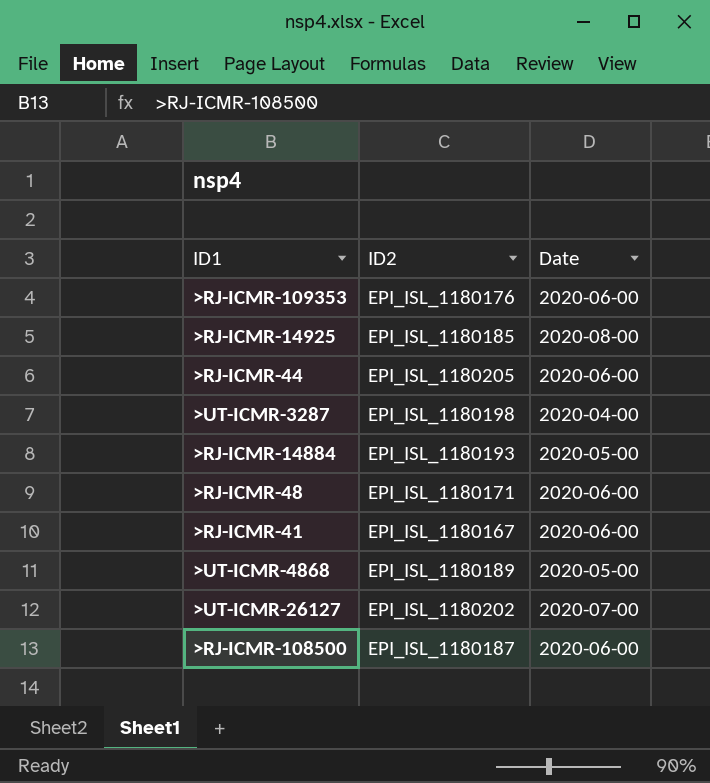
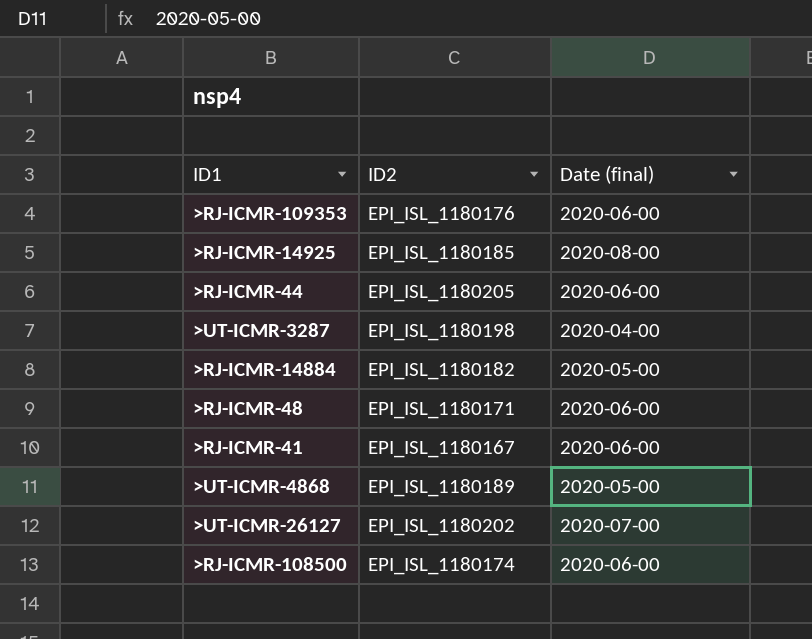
column name: Date -> Date (final)
>RJ-ICMR-14884 | ID2: EPI_ISL_1180193 -> EPI_ISL_1180182
>RJ-ICMR-108500 | ID2: EPI_ISL_1180187 -> EPI_ISL_1180174

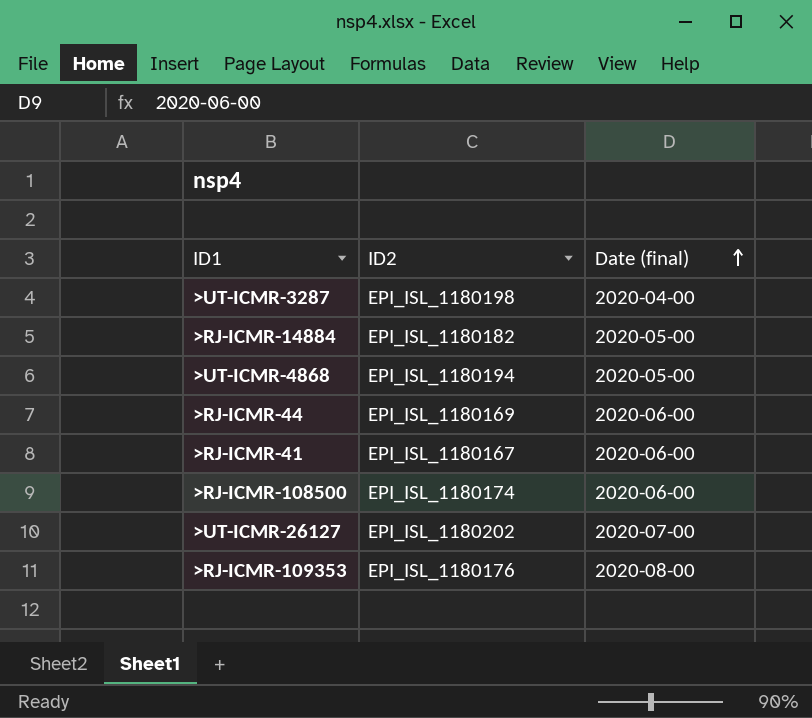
row order: none -> Date (final) ascending
row >RJ-ICMR-14925: EPI_ISL_1180185 | 2020-08-00 -> none
row >RJ-ICMR-48: EPI_ISL_1180171 | 2020-06-00 -> none
>UT-ICMR-4868 | ID2: EPI_ISL_1180189 -> EPI_ISL_1180194
>RJ-ICMR-44 | ID2: EPI_ISL_1180205 -> EPI_ISL_1180169
>RJ-ICMR-109353 | Date (final): 2020-06-00 -> 2020-08-00

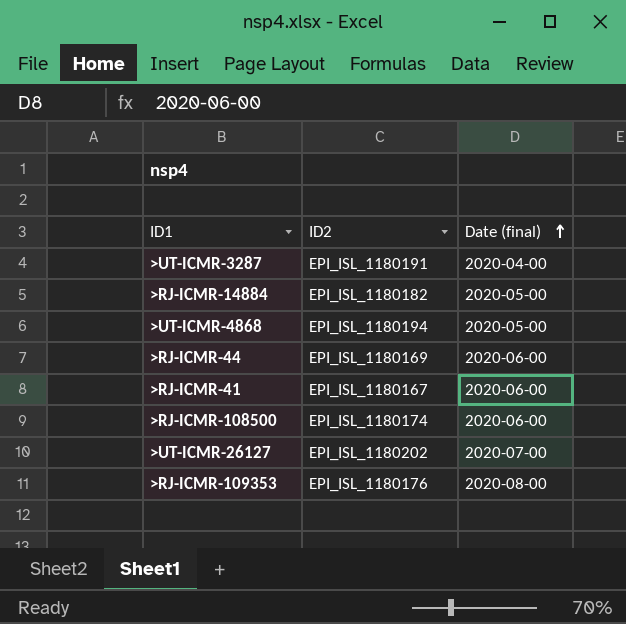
>UT-ICMR-3287 | ID2: EPI_ISL_1180198 -> EPI_ISL_1180191

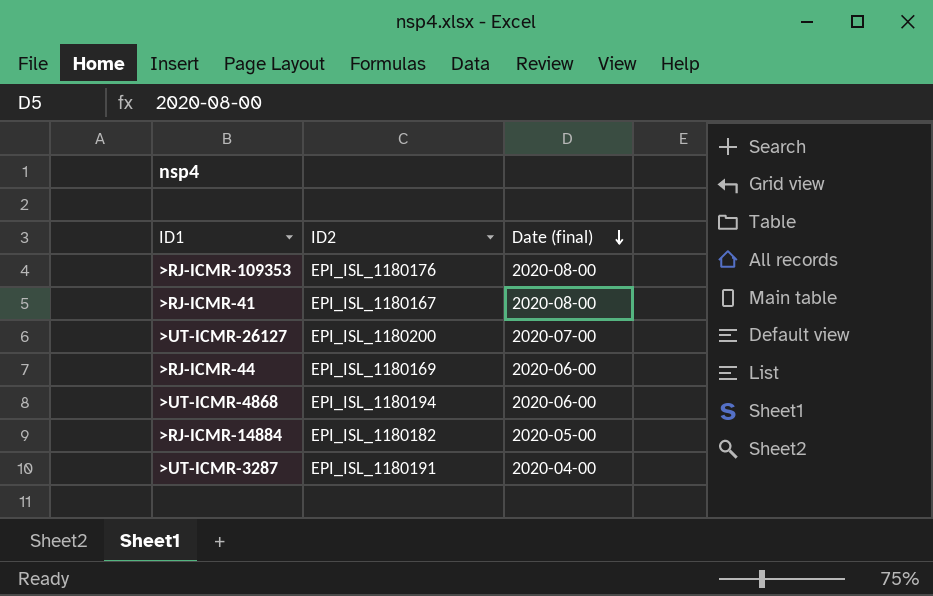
row order: Date (final) ascending -> Date (final) descending
row >RJ-ICMR-108500: EPI_ISL_1180174 | 2020-06-00 -> none
>RJ-ICMR-41 | Date (final): 2020-06-00 -> 2020-08-00
>UT-ICMR-26127 | ID2: EPI_ISL_1180202 -> EPI_ISL_1180200
>UT-ICMR-4868 | Date (final): 2020-05-00 -> 2020-06-00

